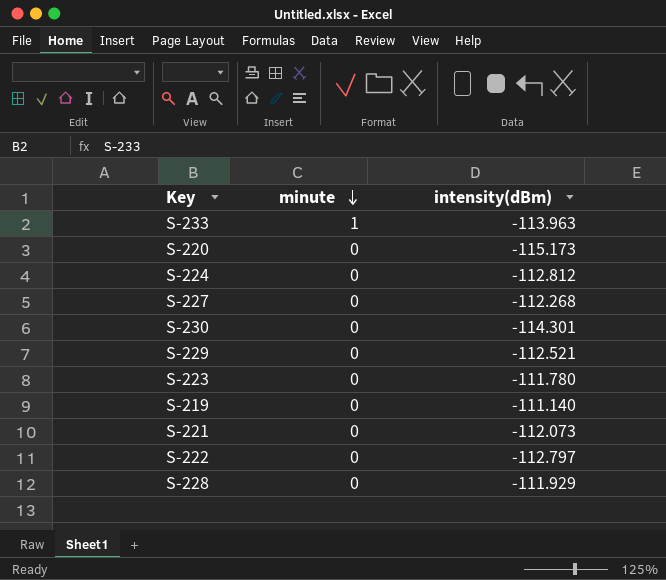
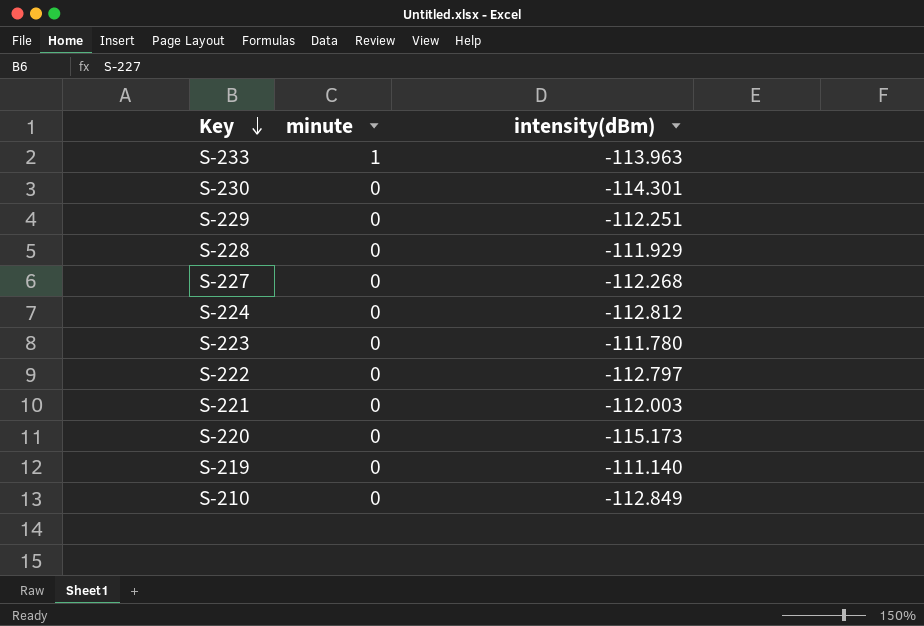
row order: minute descending -> Key descending
S-229 | intensity(dBm): -112.521 -> -112.251
S-221 | intensity(dBm): -112.073 -> -112.003
row S-210: none -> 0 | -112.849

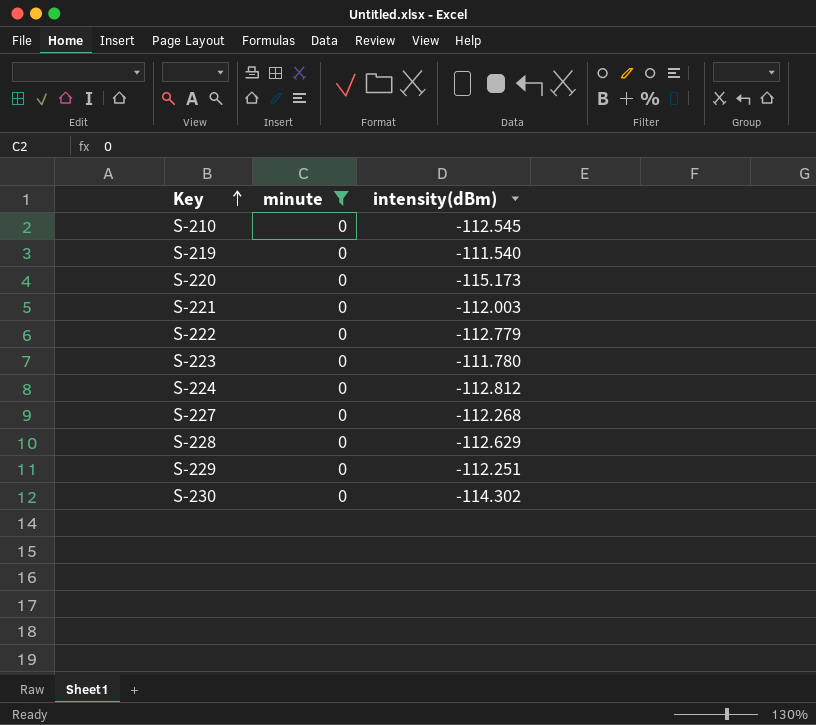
filter: none -> minute = 0
row order: Key descending -> Key ascending
S-210 | intensity(dBm): -112.849 -> -112.545
S-219 | intensity(dBm): -111.140 -> -111.540
S-222 | intensity(dBm): -112.797 -> -112.779
S-228 | intensity(dBm): -111.929 -> -112.629
S-230 | intensity(dBm): -114.301 -> -114.302

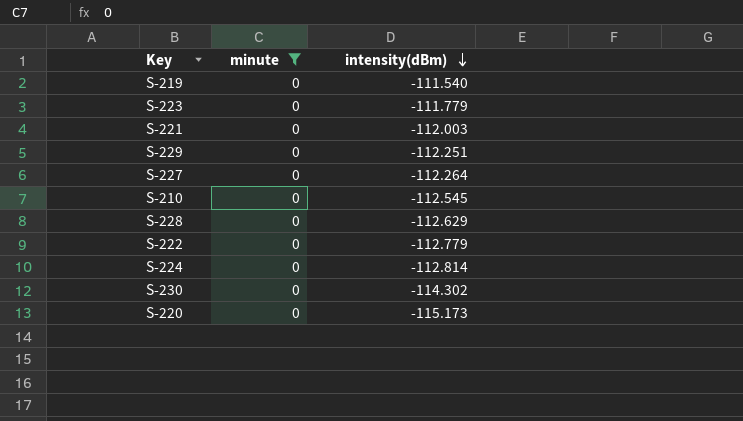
row order: Key ascending -> intensity(dBm) descending
S-223 | intensity(dBm): -111.780 -> -111.779
S-227 | intensity(dBm): -112.268 -> -112.264
S-224 | intensity(dBm): -112.812 -> -112.814

